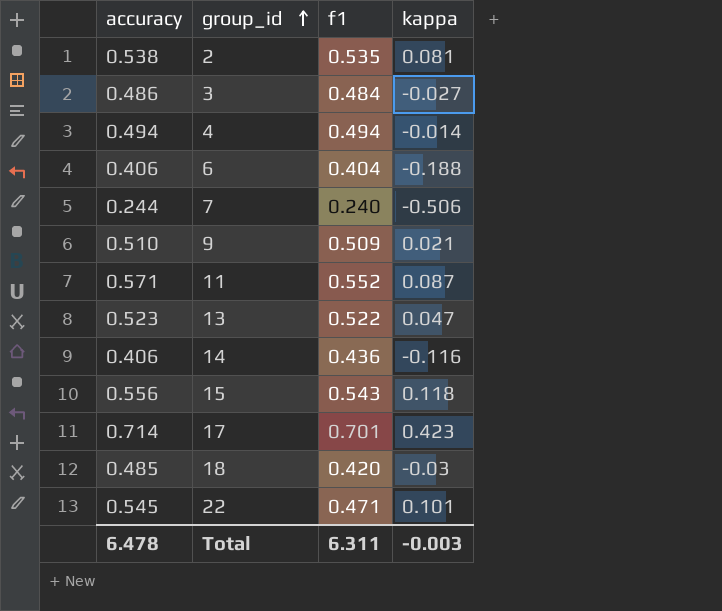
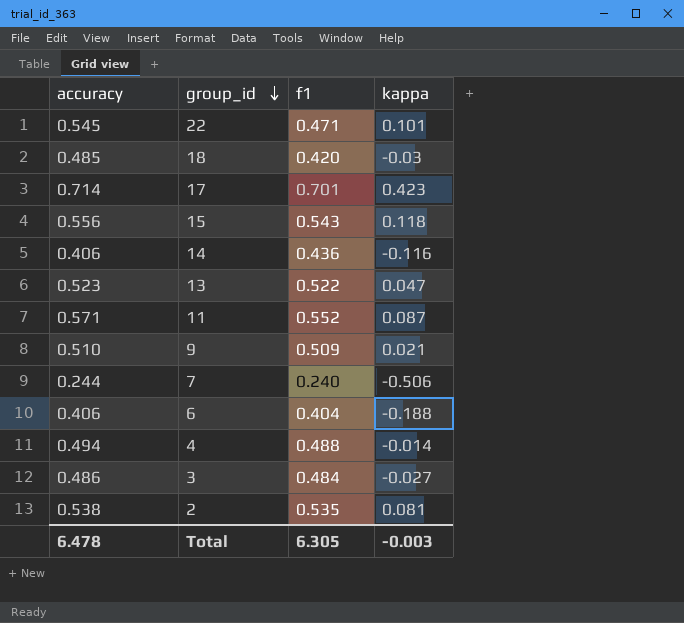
row order: group_id ascending -> group_id descending
4 | f1: 0.494 -> 0.488
Total | f1: 6.311 -> 6.305

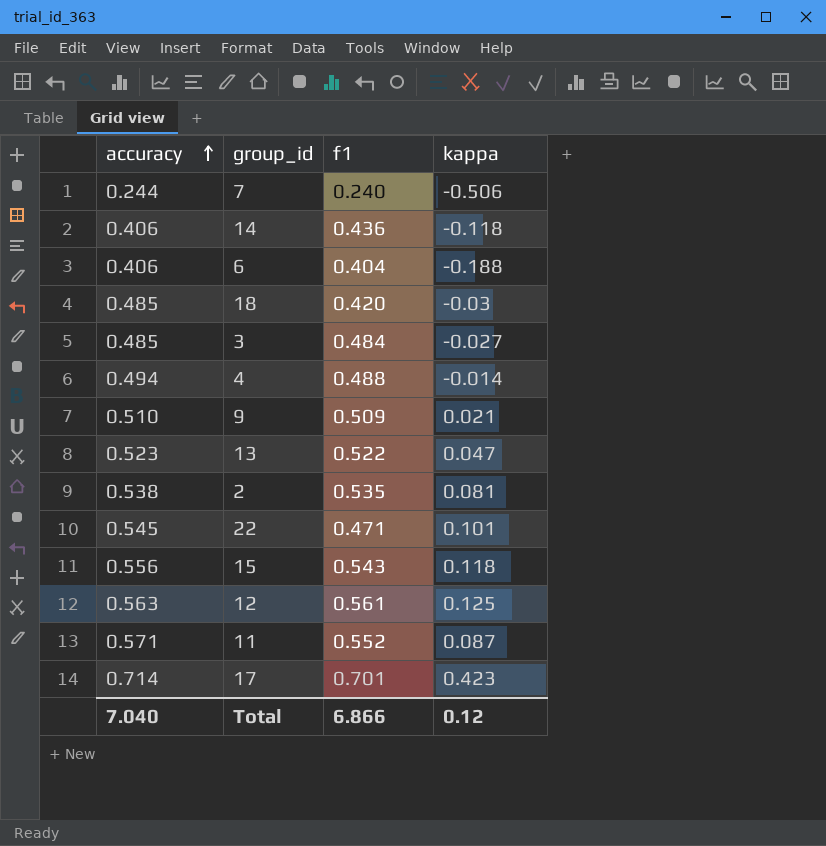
row order: group_id descending -> accuracy ascending
14 | kappa: -0.116 -> -0.118
3 | accuracy: 0.486 -> 0.485
row 12: none -> 0.563 | 0.561 | 0.125
Total | accuracy: 6.478 -> 7.040
Total | f1: 6.305 -> 6.866
Total | kappa: -0.003 -> 0.12

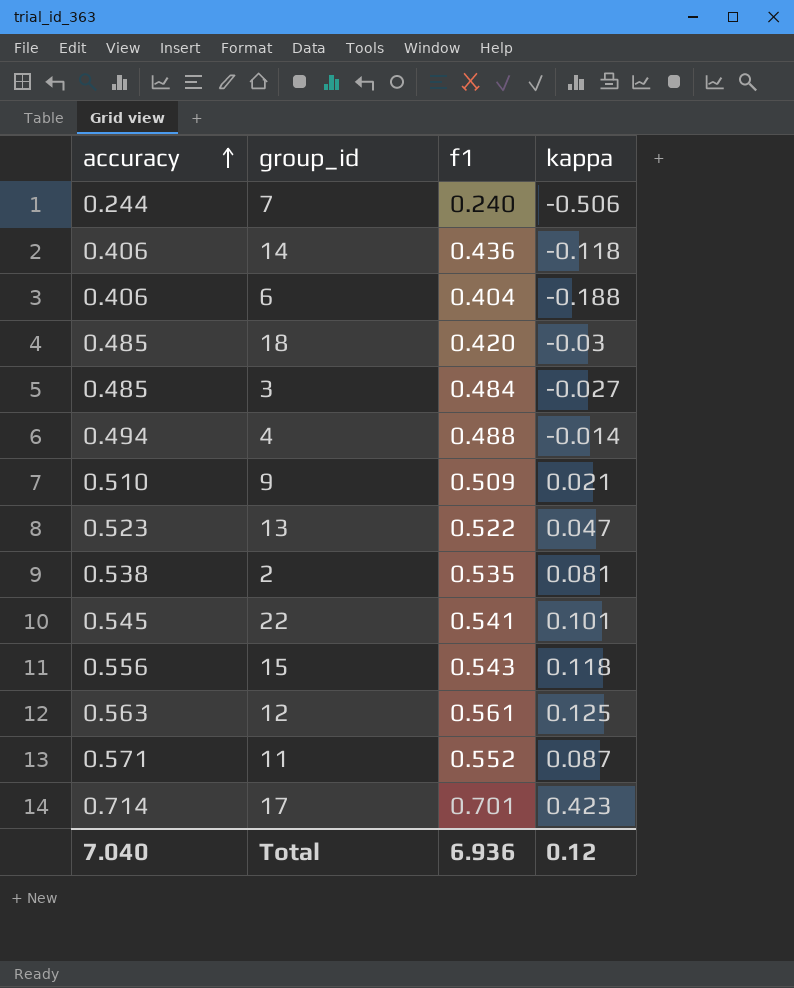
22 | f1: 0.471 -> 0.541
Total | f1: 6.866 -> 6.936

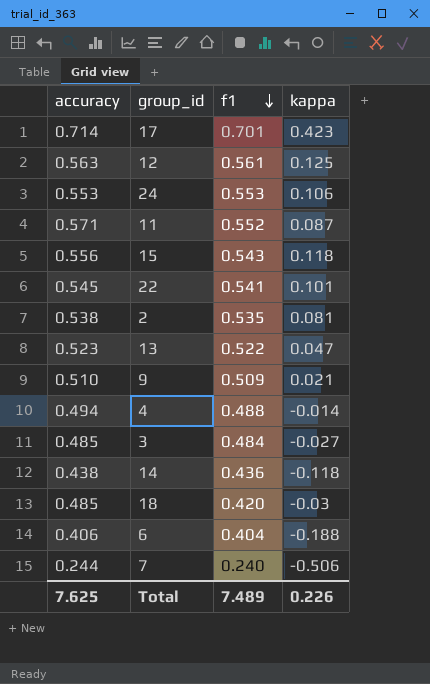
row order: accuracy ascending -> f1 descending
row 24: none -> 0.553 | 0.553 | 0.106
14 | accuracy: 0.406 -> 0.438
Total | accuracy: 7.040 -> 7.625
Total | f1: 6.936 -> 7.489
Total | kappa: 0.12 -> 0.226

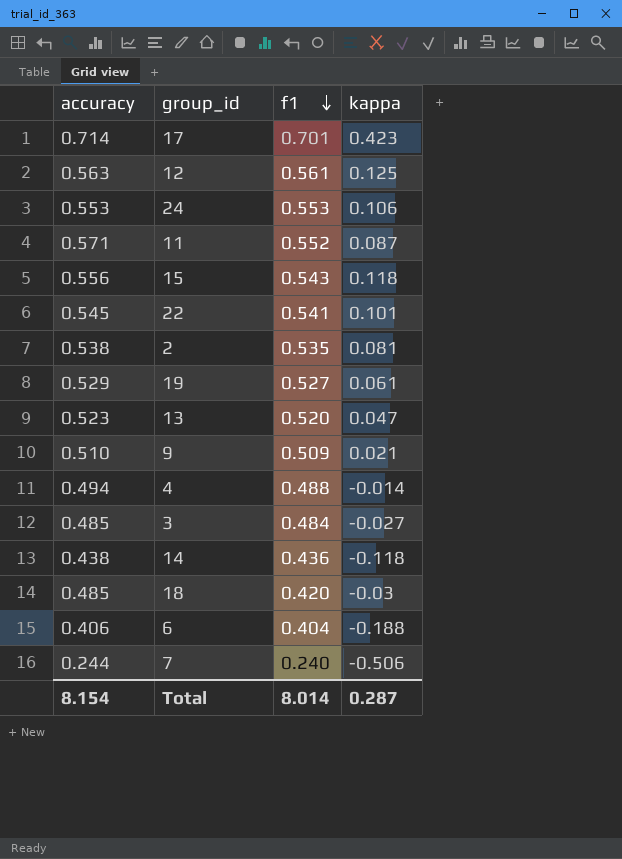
row 19: none -> 0.529 | 0.527 | 0.061
13 | f1: 0.522 -> 0.520
Total | accuracy: 7.625 -> 8.154
Total | f1: 7.489 -> 8.014
Total | kappa: 0.226 -> 0.287

